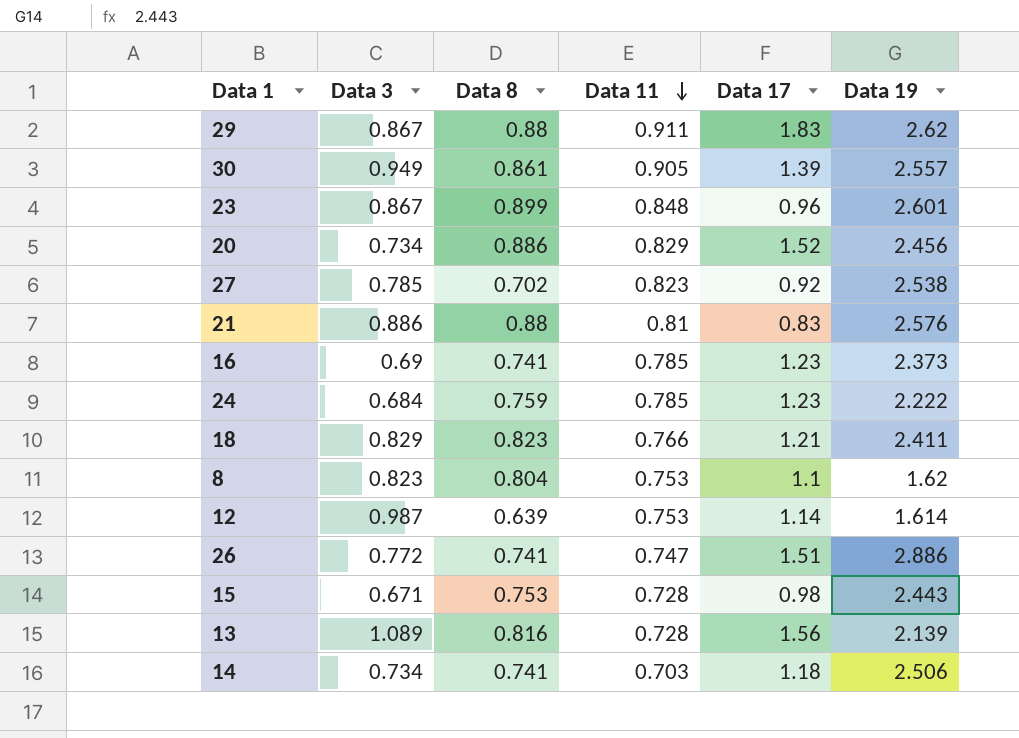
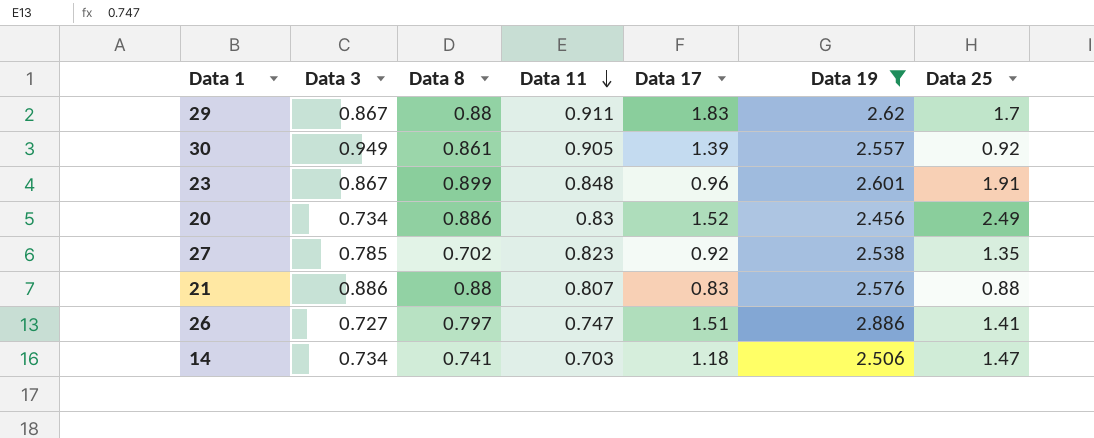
filter: none -> Data 19 >= 2.456
column Data 25 | position: none -> 7
20 | Data 11: 0.829 -> 0.83
21 | Data 11: 0.81 -> 0.807
26 | Data 3: 0.772 -> 0.727
26 | Data 8: 0.741 -> 0.797

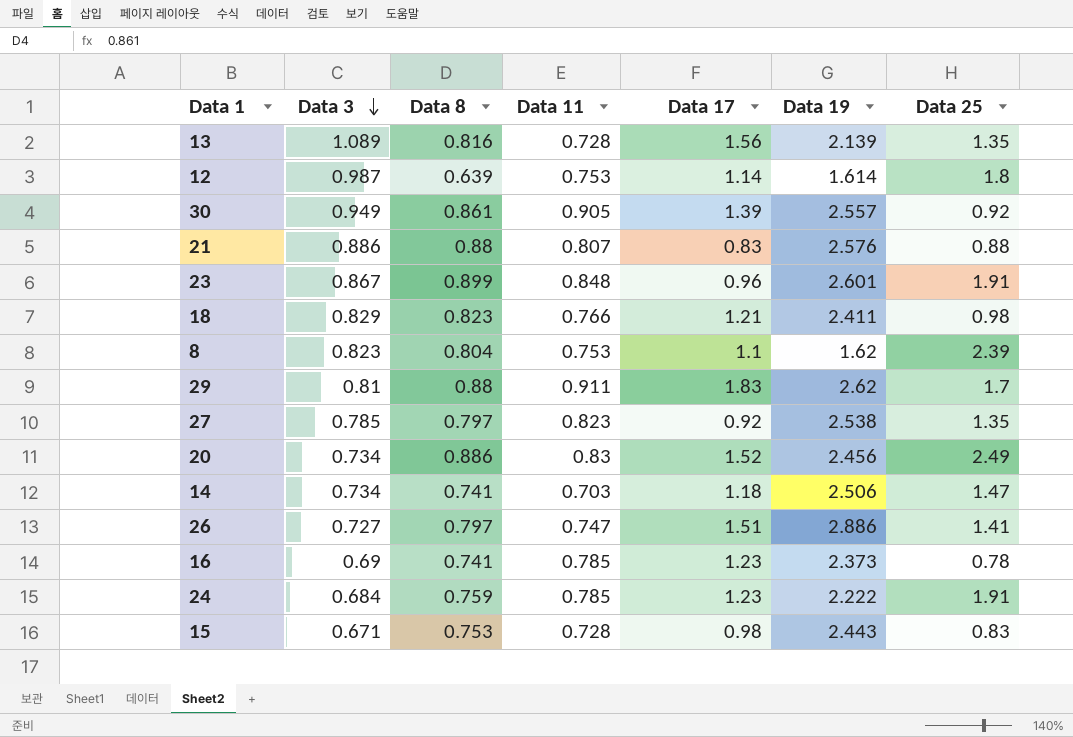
filter: Data 19 >= 2.456 -> none
row order: Data 11 descending -> Data 3 descending
29 | Data 3: 0.867 -> 0.81
27 | Data 8: 0.702 -> 0.797

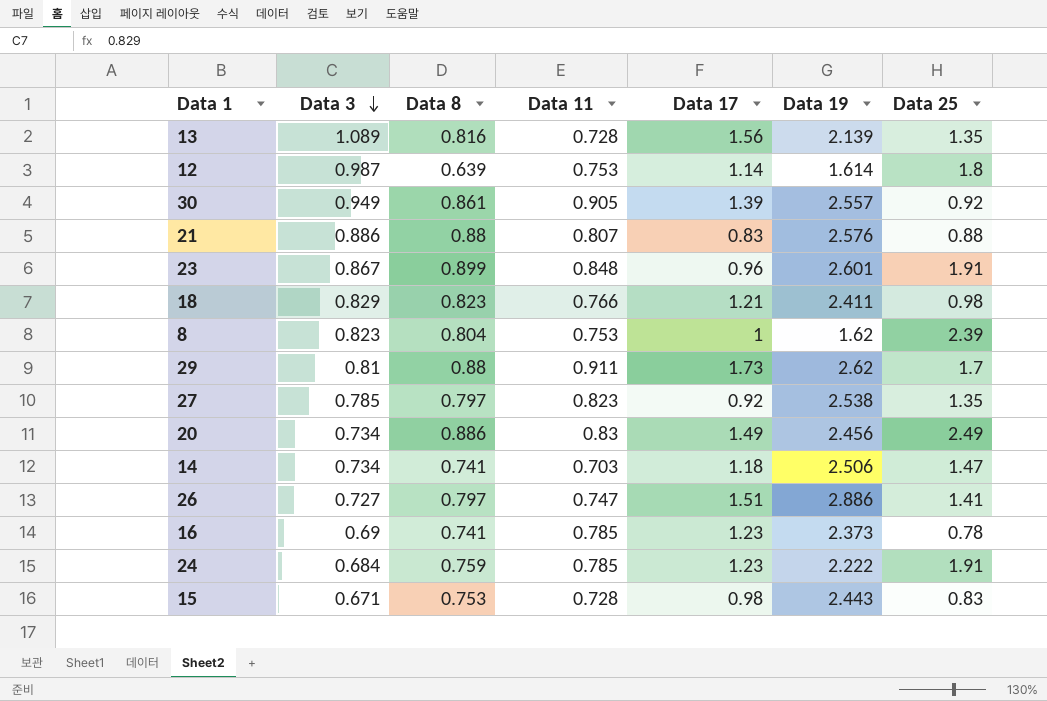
8 | Data 17: 1.1 -> 1
29 | Data 17: 1.83 -> 1.73
20 | Data 17: 1.52 -> 1.49

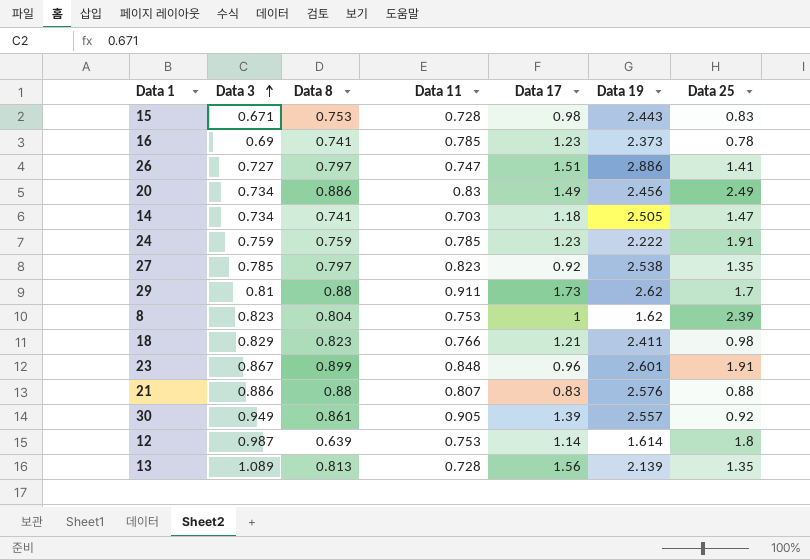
row order: Data 3 descending -> Data 3 ascending
14 | Data 19: 2.506 -> 2.505
24 | Data 3: 0.684 -> 0.759
13 | Data 8: 0.816 -> 0.813

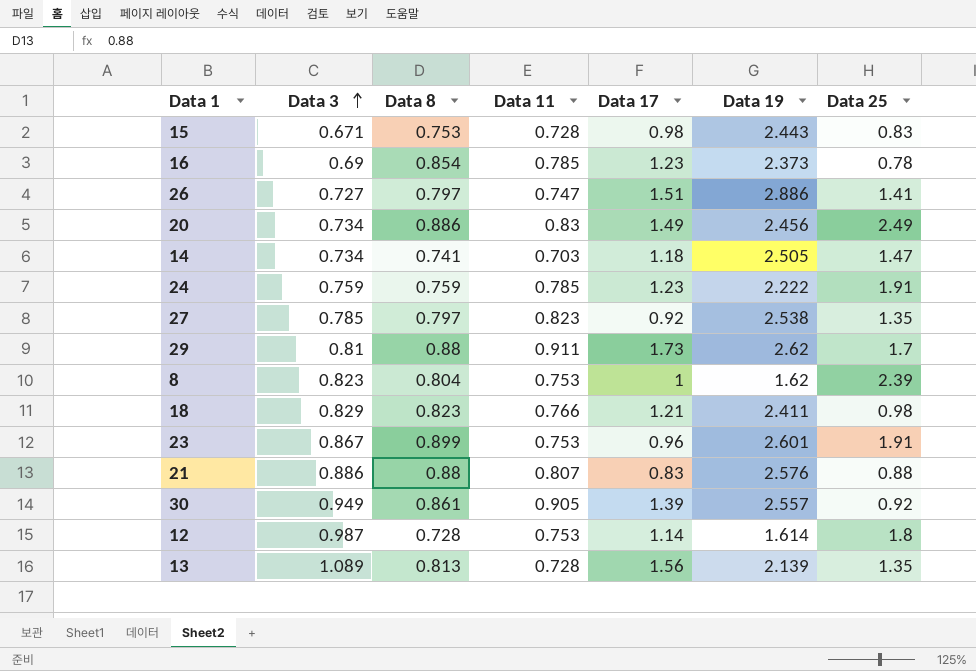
16 | Data 8: 0.741 -> 0.854
23 | Data 11: 0.848 -> 0.753
12 | Data 8: 0.639 -> 0.728

